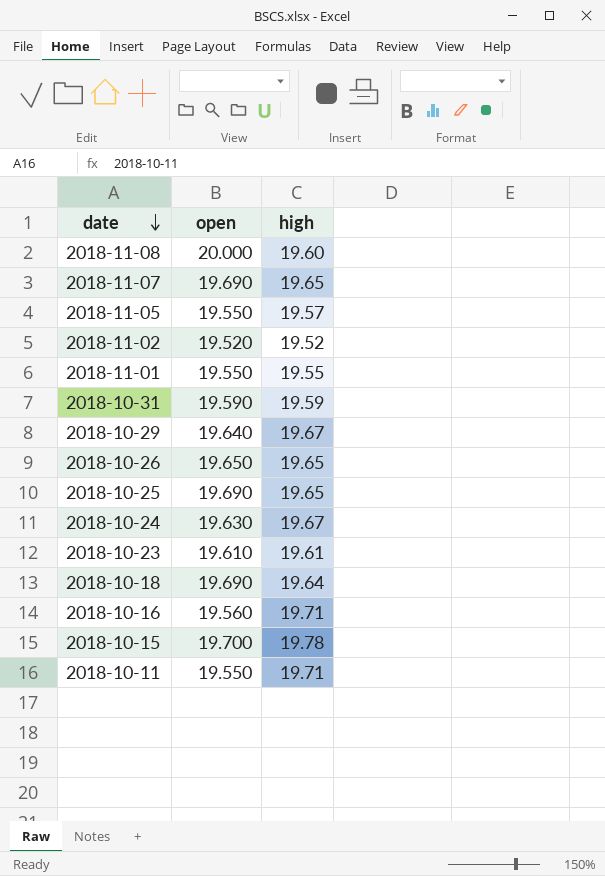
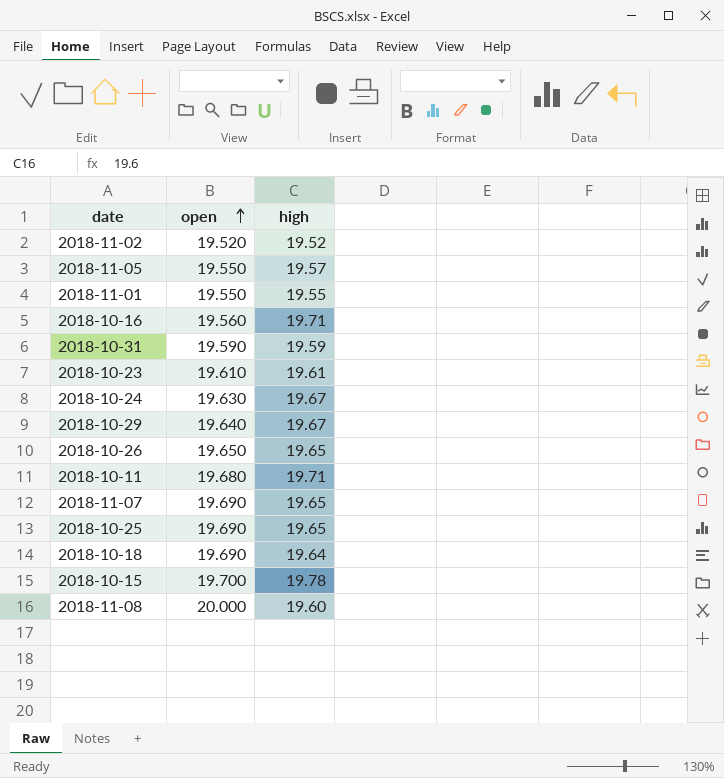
row order: date descending -> open ascending
2018-10-11 | open: 19.550 -> 19.680

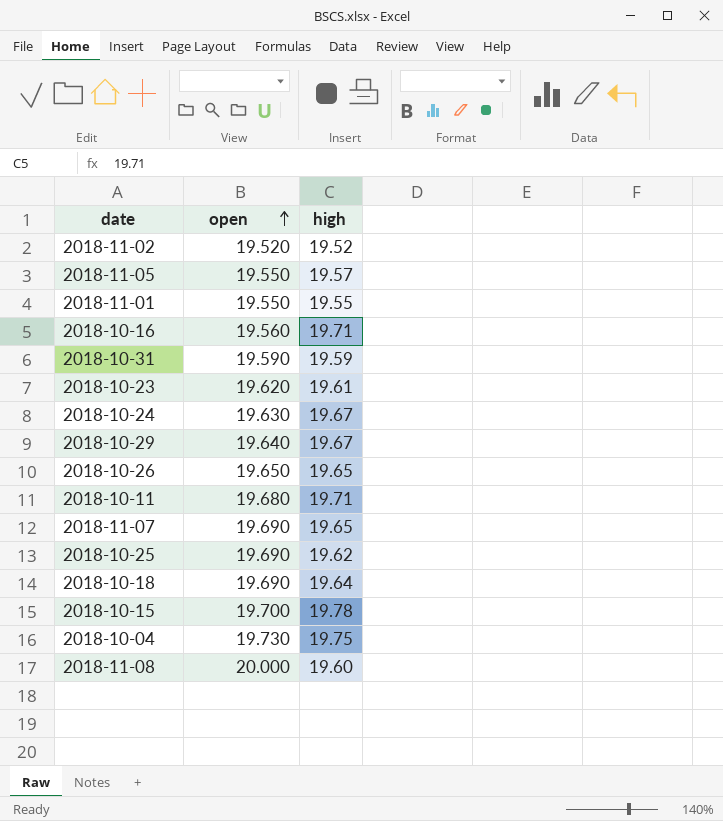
2018-10-23 | open: 19.610 -> 19.620
2018-10-25 | high: 19.65 -> 19.62
row 2018-10-04: none -> 19.730 | 19.75

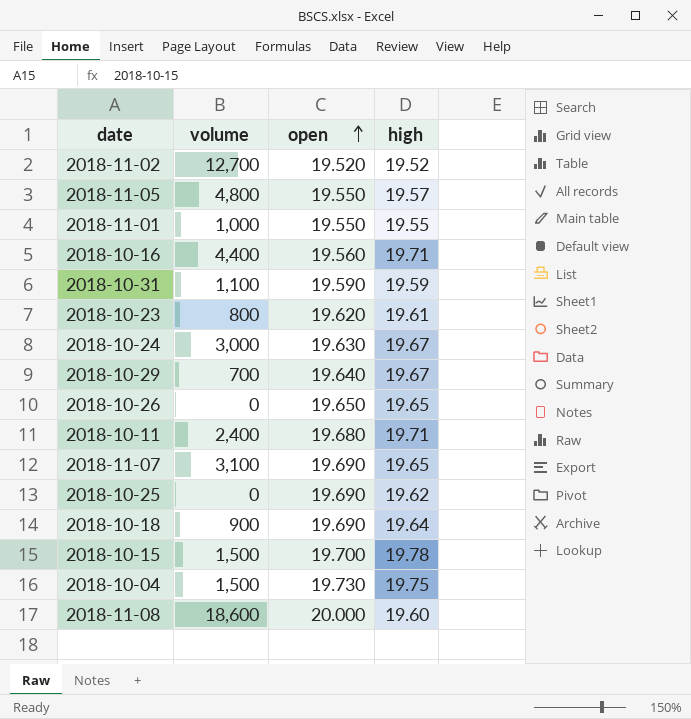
column volume | position: none -> 2

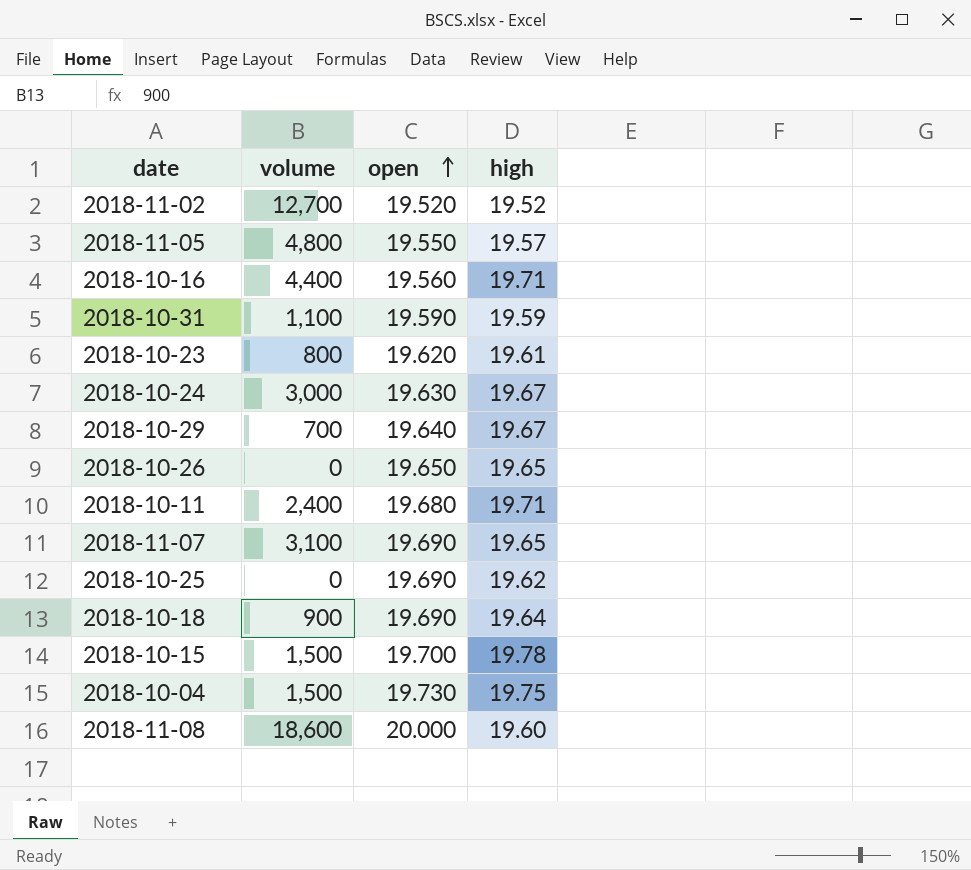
row 2018-11-01: 1,000 | 19.550 | 19.55 -> none

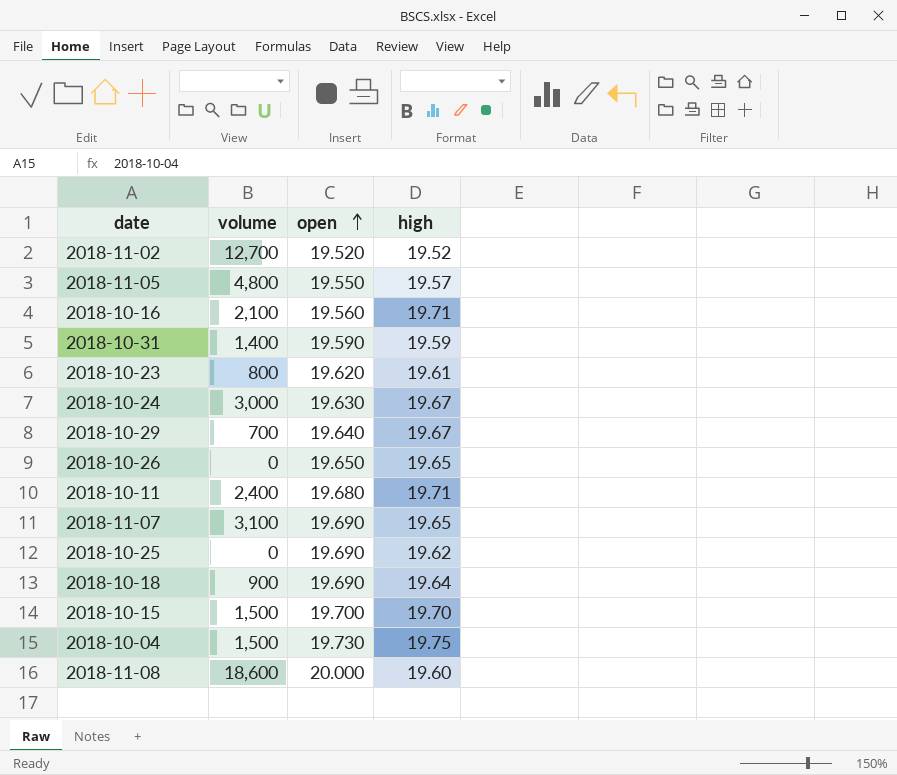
2018-10-16 | volume: 4,400 -> 2,100
2018-10-31 | volume: 1,100 -> 1,400
2018-10-15 | high: 19.78 -> 19.70

